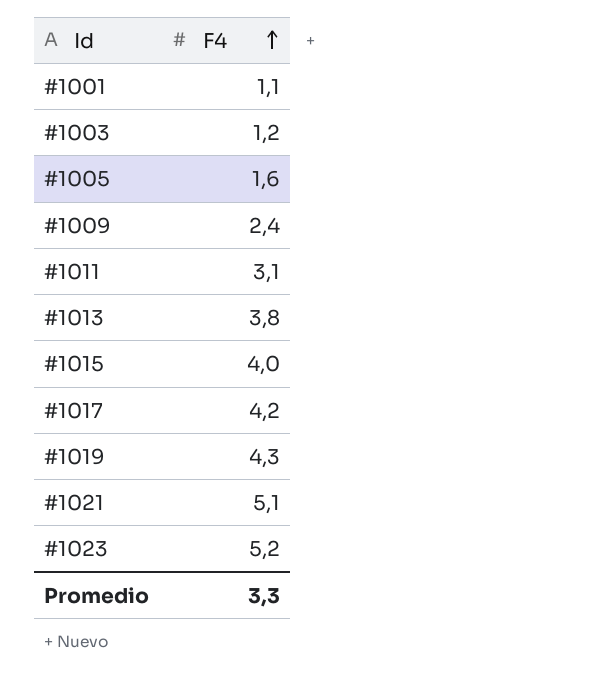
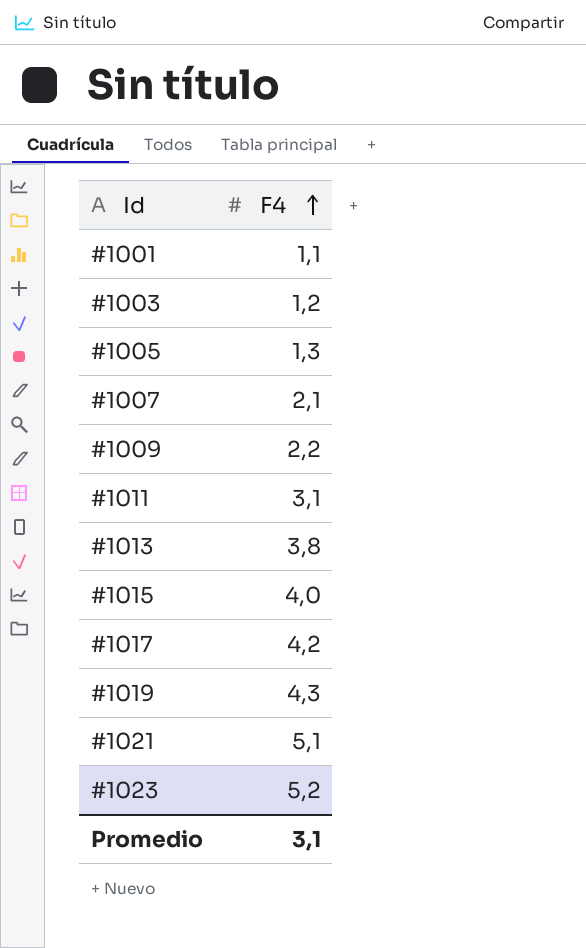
#1005 | F4: 1,6 -> 1,3
row #1007: none -> 2,1
#1009 | F4: 2,4 -> 2,2
Promedio | F4: 3,3 -> 3,1

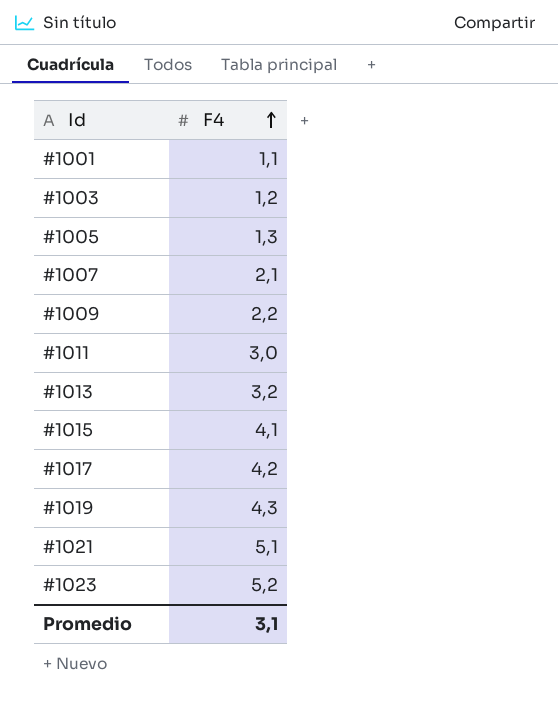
#1011 | F4: 3,1 -> 3,0
#1013 | F4: 3,8 -> 3,2
#1015 | F4: 4,0 -> 4,1

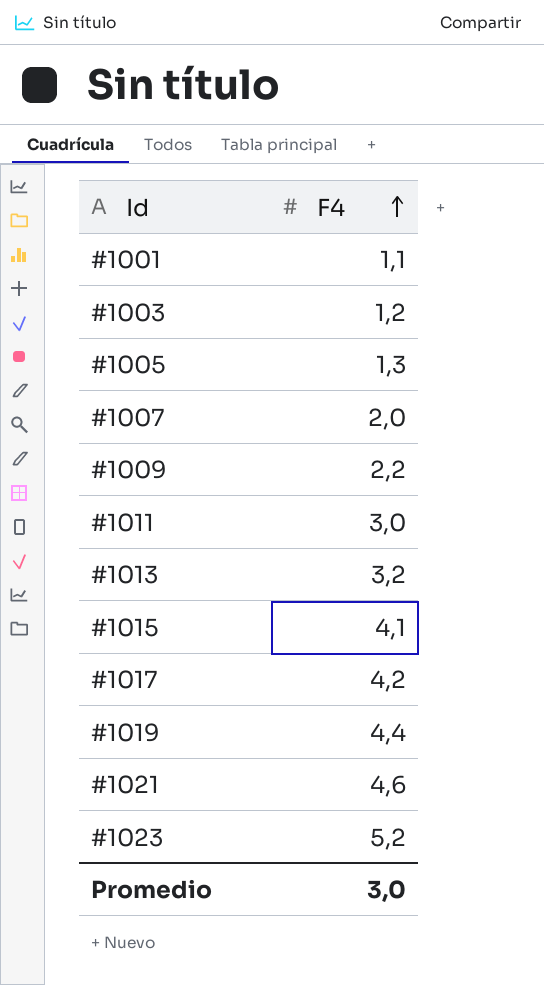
#1007 | F4: 2,1 -> 2,0
#1019 | F4: 4,3 -> 4,4
#1021 | F4: 5,1 -> 4,6
Promedio | F4: 3,1 -> 3,0

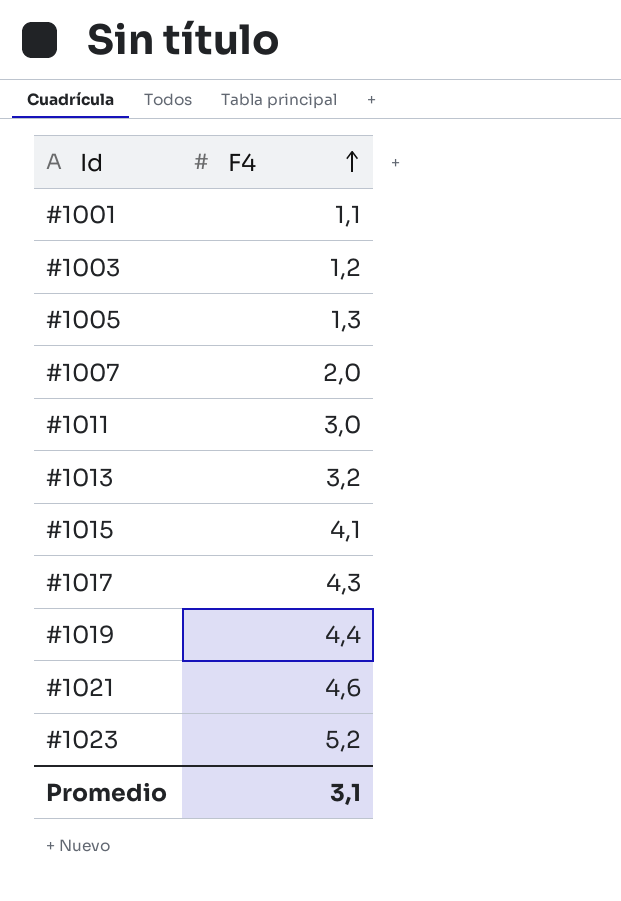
row #1009: 2,2 -> none
#1017 | F4: 4,2 -> 4,3
Promedio | F4: 3,0 -> 3,1

